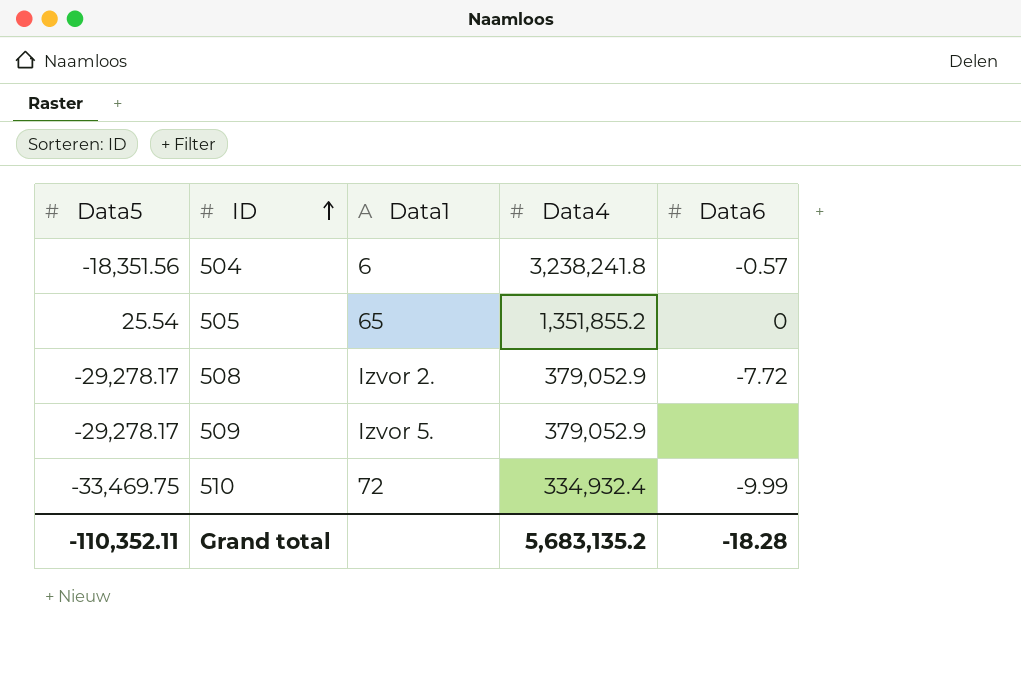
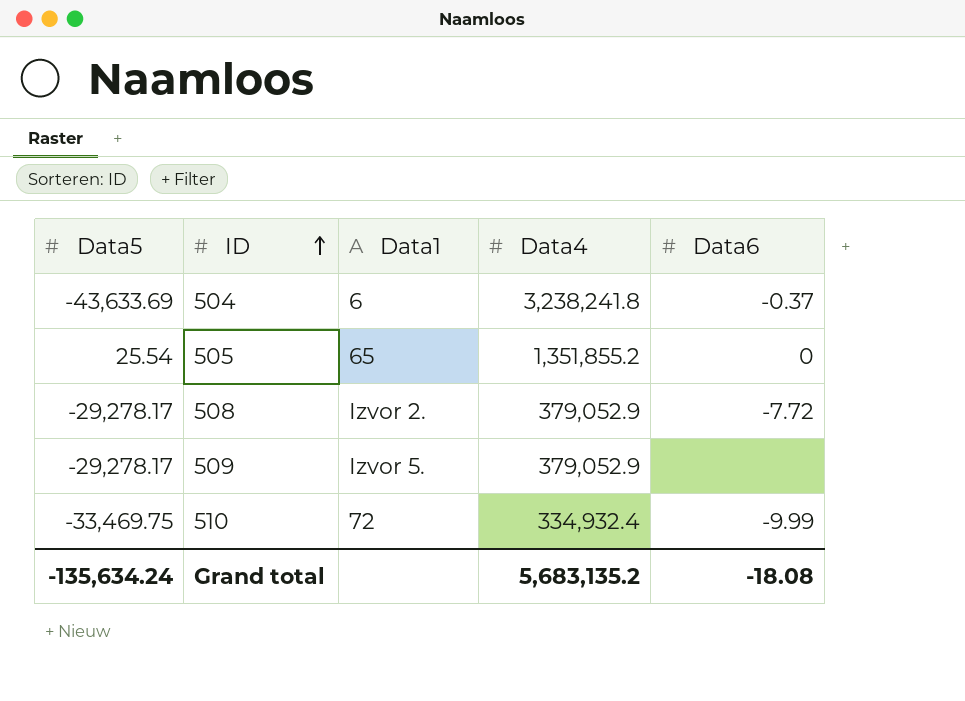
504 | Data5: -18,351.56 -> -43,633.69
504 | Data6: -0.57 -> -0.37
Grand total | Data5: -110,352.11 -> -135,634.24
Grand total | Data6: -18.28 -> -18.08

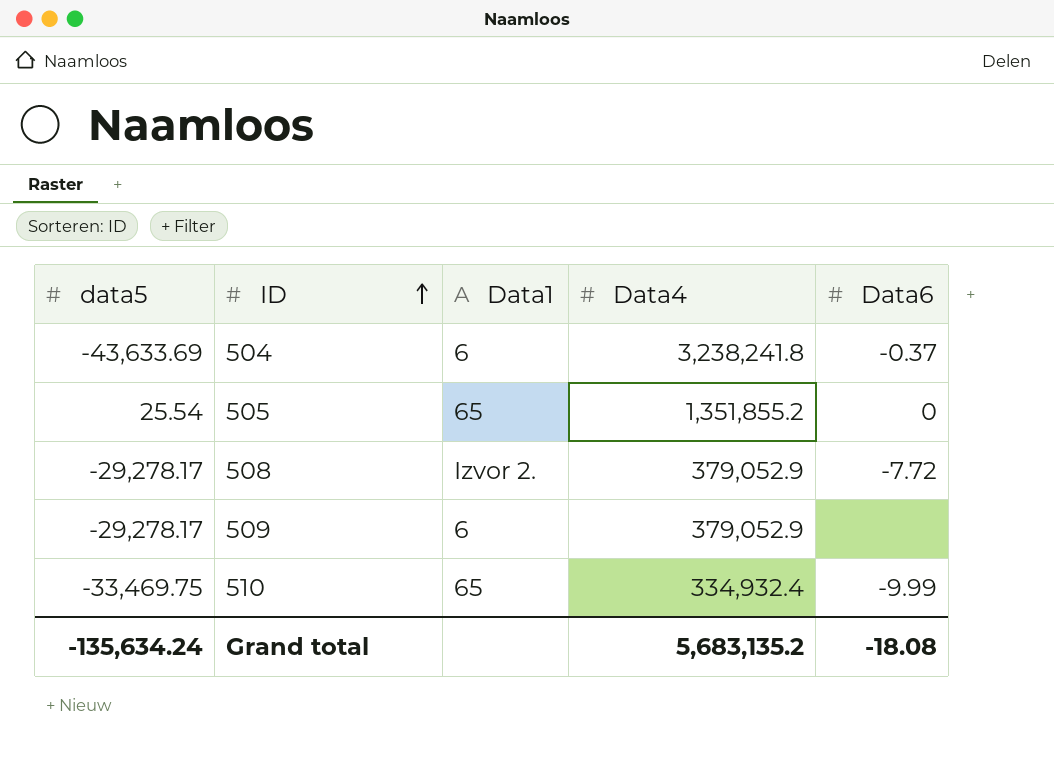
column name: Data5 -> data5
509 | Data1: Izvor 5. -> 6
510 | Data1: 72 -> 65

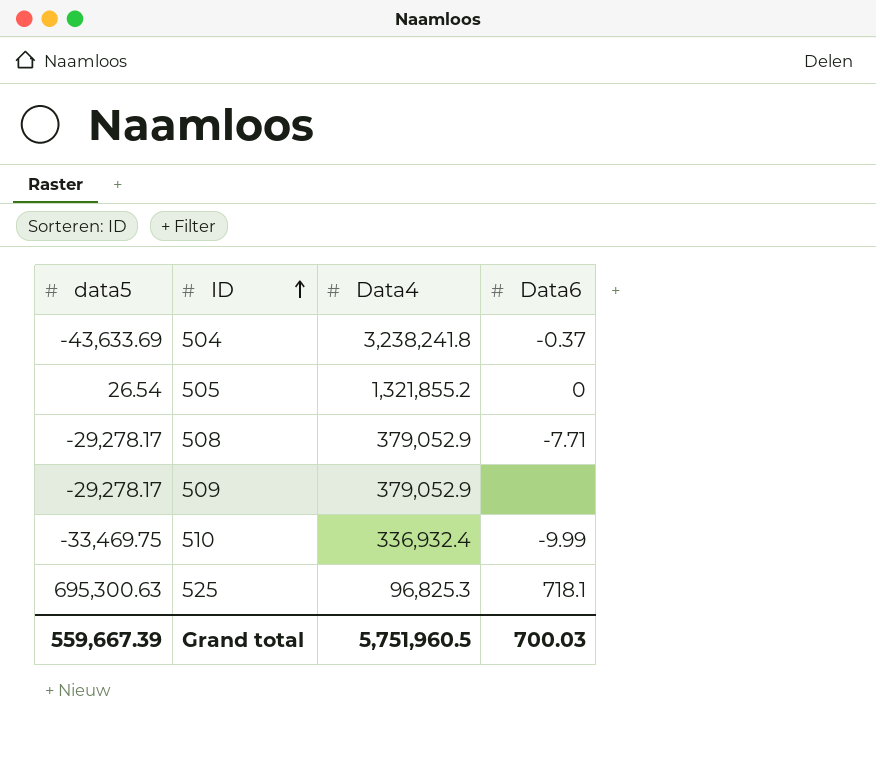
column Data1 | position: 3 -> none
505 | data5: 25.54 -> 26.54
505 | Data4: 1,351,855.2 -> 1,321,855.2
508 | Data6: -7.72 -> -7.71
510 | Data4: 334,932.4 -> 336,932.4
row 525: none -> 695,300.63 | 96,825.3 | 718.1
Grand total | data5: -135,634.24 -> 559,667.39
Grand total | Data4: 5,683,135.2 -> 5,751,960.5
Grand total | Data6: -18.08 -> 700.03

